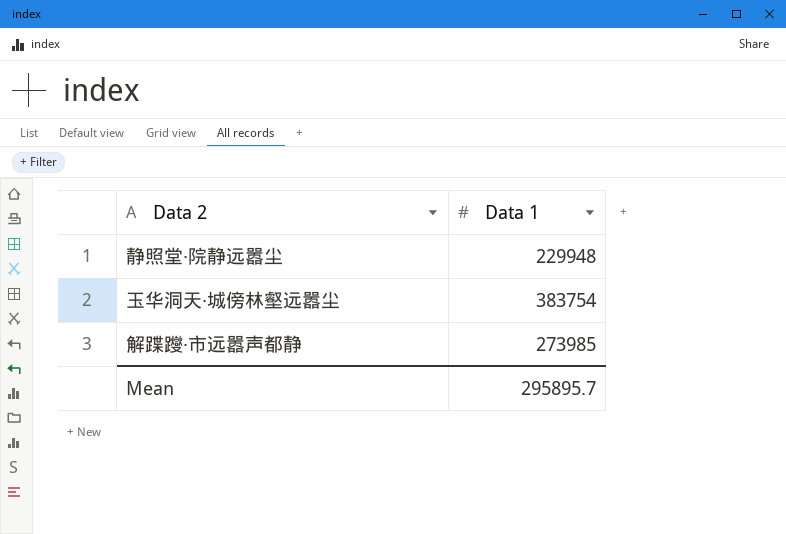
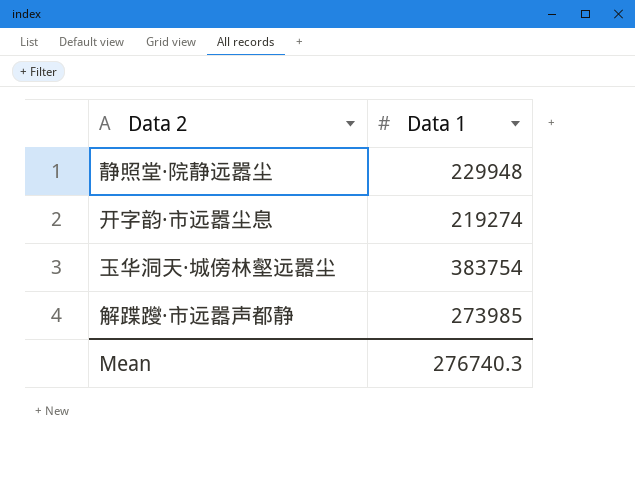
row 开字韵·市远嚣尘息: none -> 219274
Mean | Data 1: 295895.7 -> 276740.3

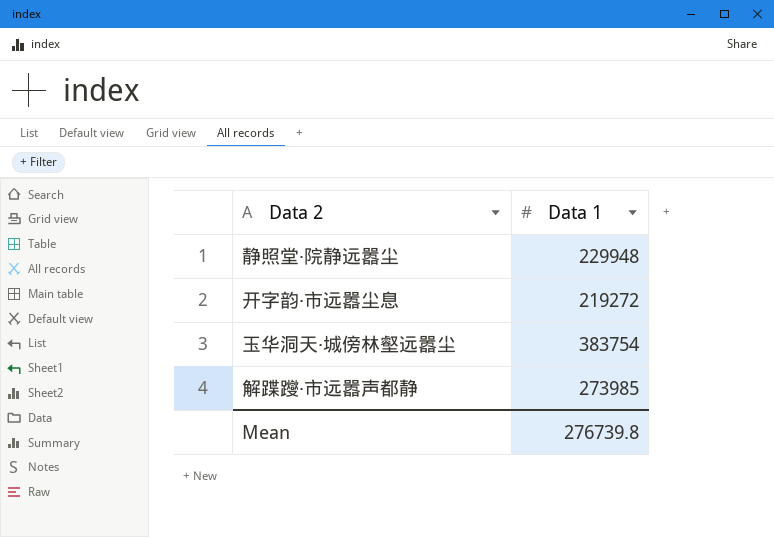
开字韵·市远嚣尘息 | Data 1: 219274 -> 219272
Mean | Data 1: 276740.3 -> 276739.8

